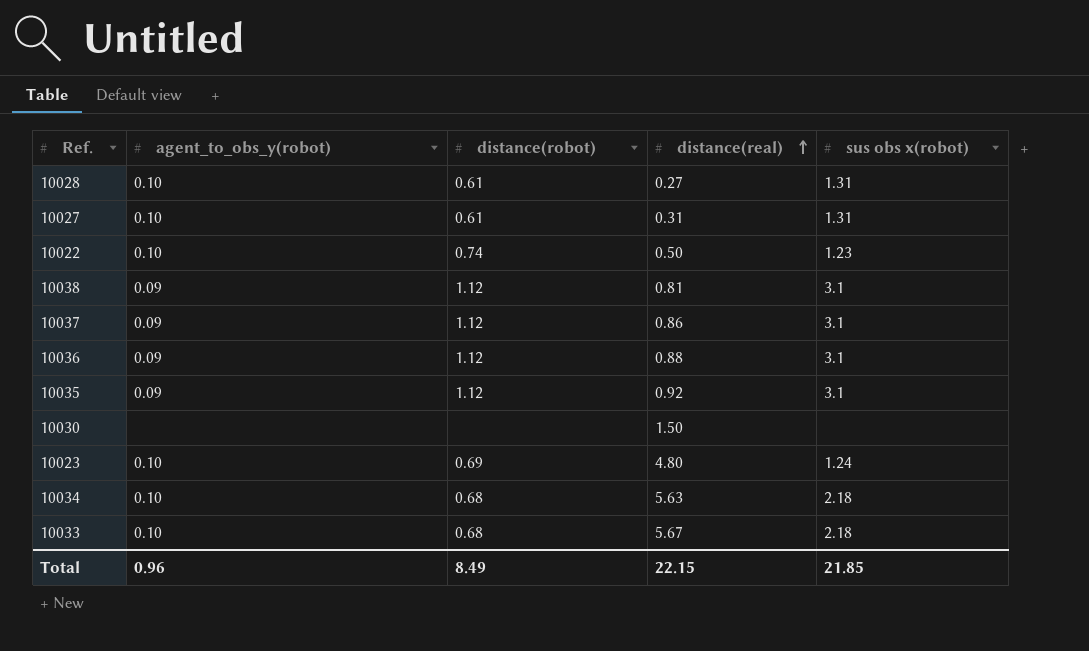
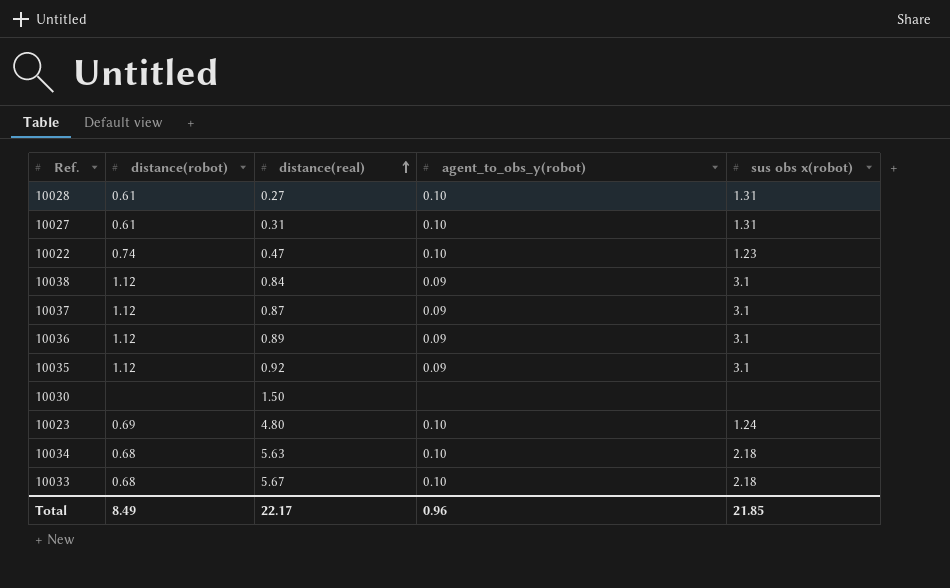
column agent_to_obs_y(robot) | position: 2 -> 4
10022 | distance(real): 0.50 -> 0.47
10038 | distance(real): 0.81 -> 0.84
10037 | distance(real): 0.86 -> 0.87
10036 | distance(real): 0.88 -> 0.89
Total | distance(real): 22.15 -> 22.17

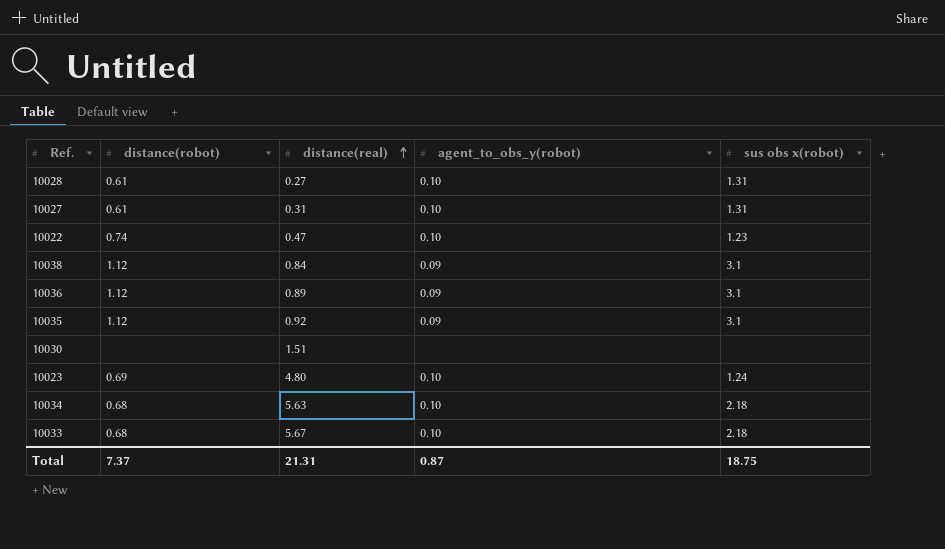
row 10037: 1.12 | 0.87 | 0.09 | 3.1 -> none
10030 | distance(real): 1.50 -> 1.51
Total | distance(robot): 8.49 -> 7.37
Total | distance(real): 22.17 -> 21.31
Total | agent_to_obs_y(robot): 0.96 -> 0.87
Total | sus obs x(robot): 21.85 -> 18.75

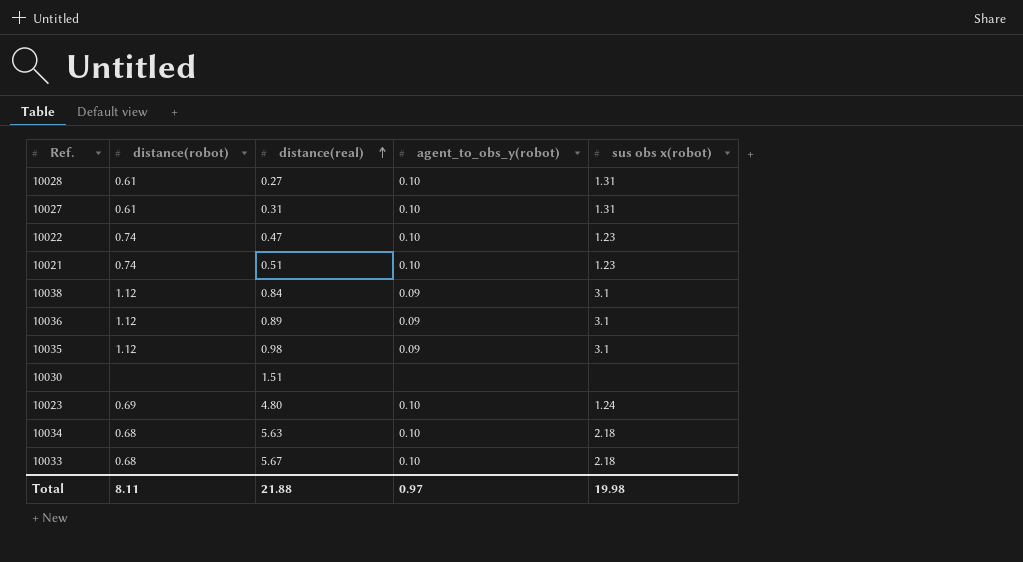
row 10021: none -> 0.74 | 0.51 | 0.10 | 1.23
10035 | distance(real): 0.92 -> 0.98
Total | distance(robot): 7.37 -> 8.11
Total | distance(real): 21.31 -> 21.88
Total | agent_to_obs_y(robot): 0.87 -> 0.97
Total | sus obs x(robot): 18.75 -> 19.98

